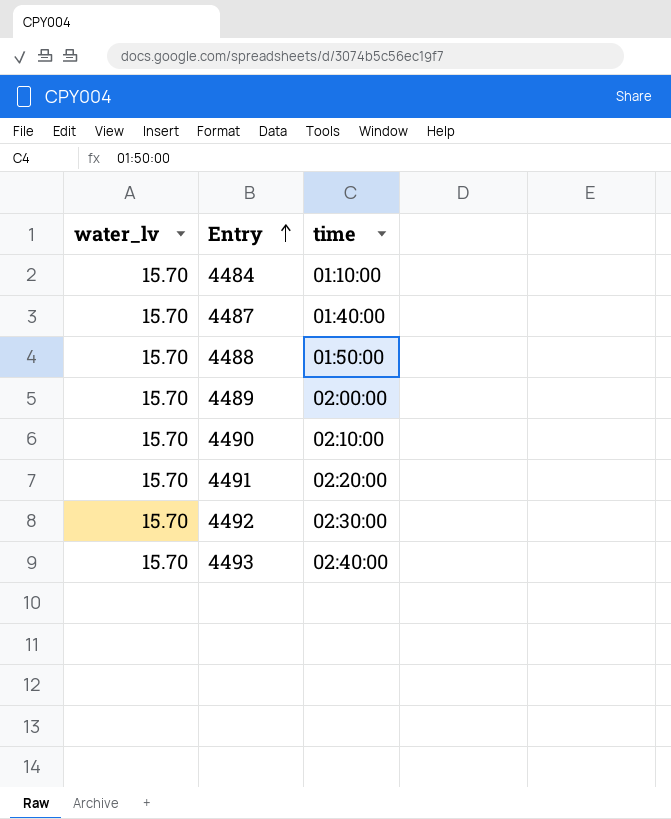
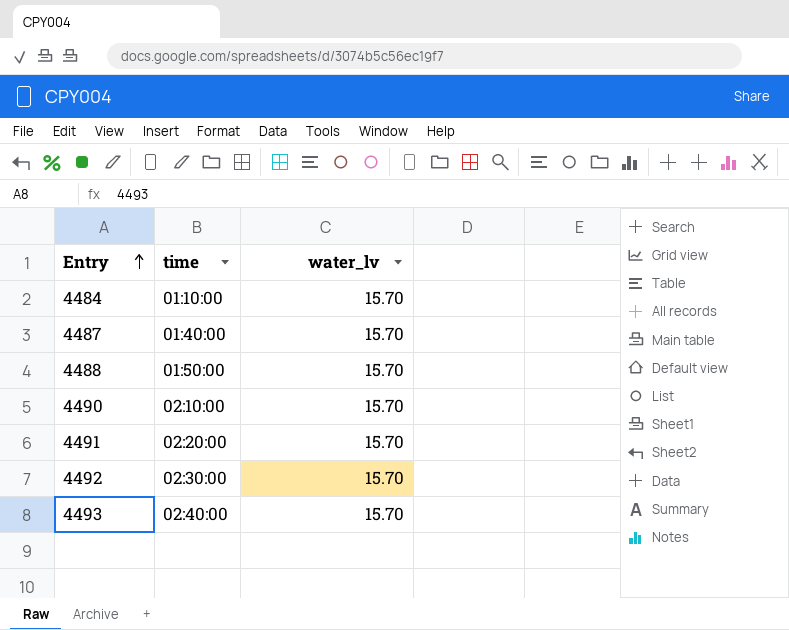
column water_lv | position: 1 -> 3
row 4489: 15.70 | 02:00:00 -> none

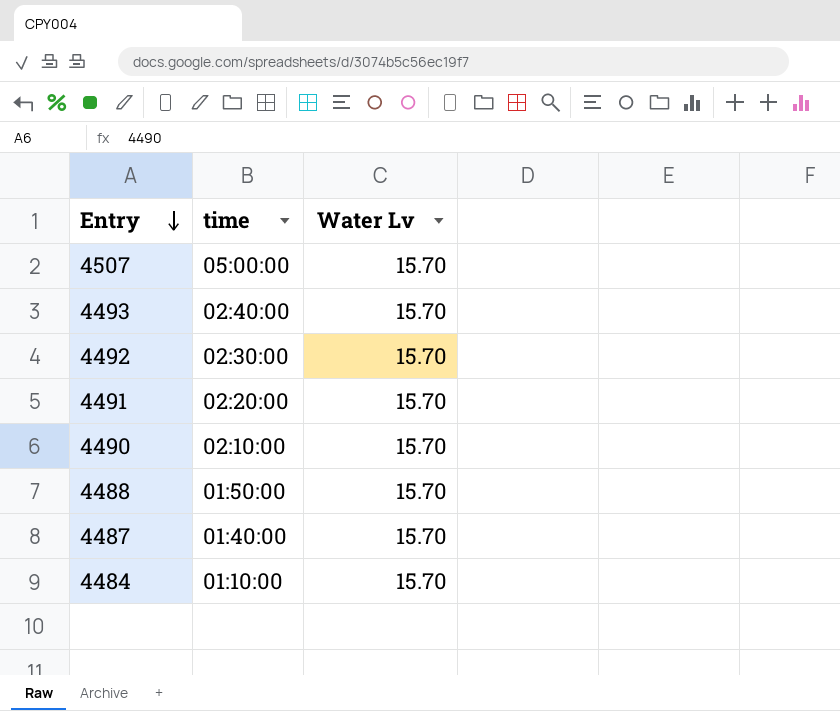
row order: Entry ascending -> Entry descending
column name: water_lv -> Water Lv
row 4507: none -> 05:00:00 | 15.70

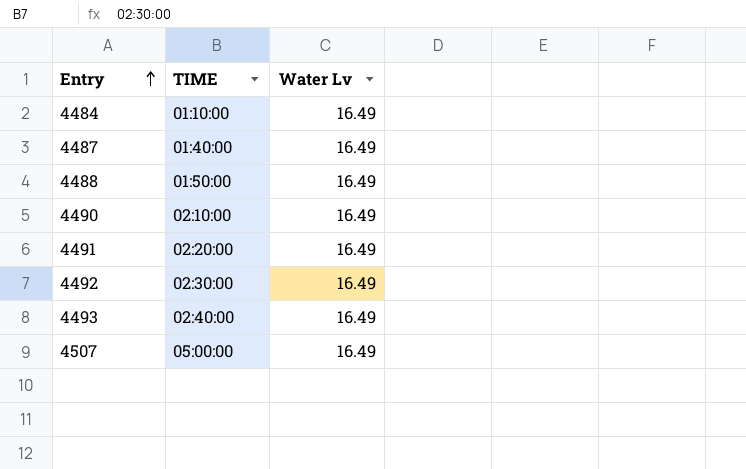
row order: Entry descending -> Entry ascending
column name: time -> TIME
4484 | Water Lv: 15.70 -> 16.49
4487 | Water Lv: 15.70 -> 16.49
4488 | Water Lv: 15.70 -> 16.49
4490 | Water Lv: 15.70 -> 16.49
4491 | Water Lv: 15.70 -> 16.49
4492 | Water Lv: 15.70 -> 16.49
4493 | Water Lv: 15.70 -> 16.49
4507 | Water Lv: 15.70 -> 16.49

